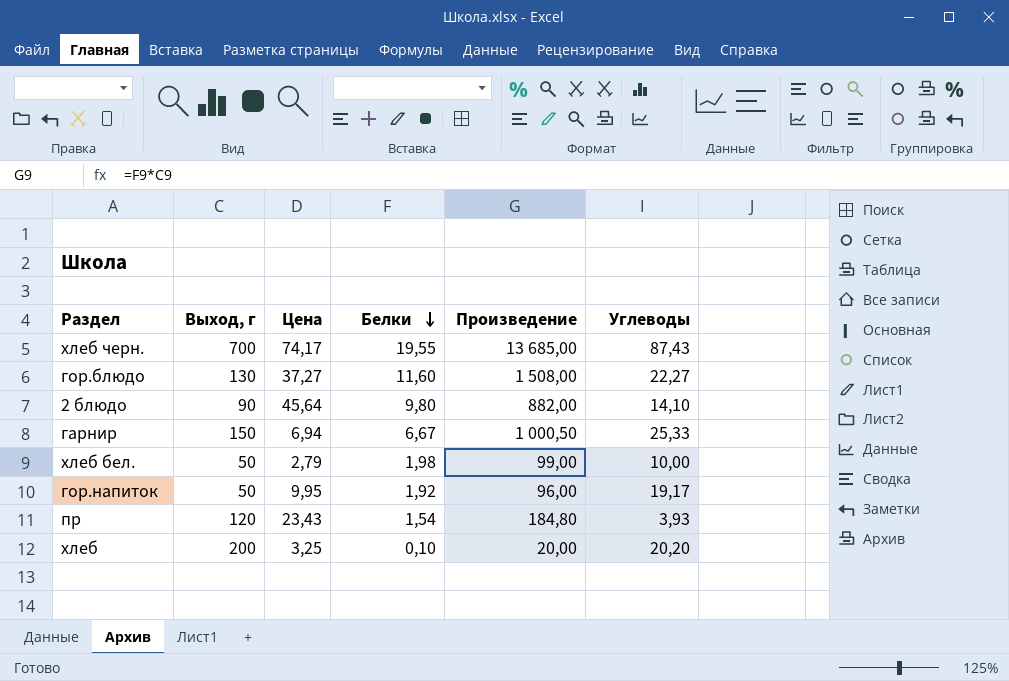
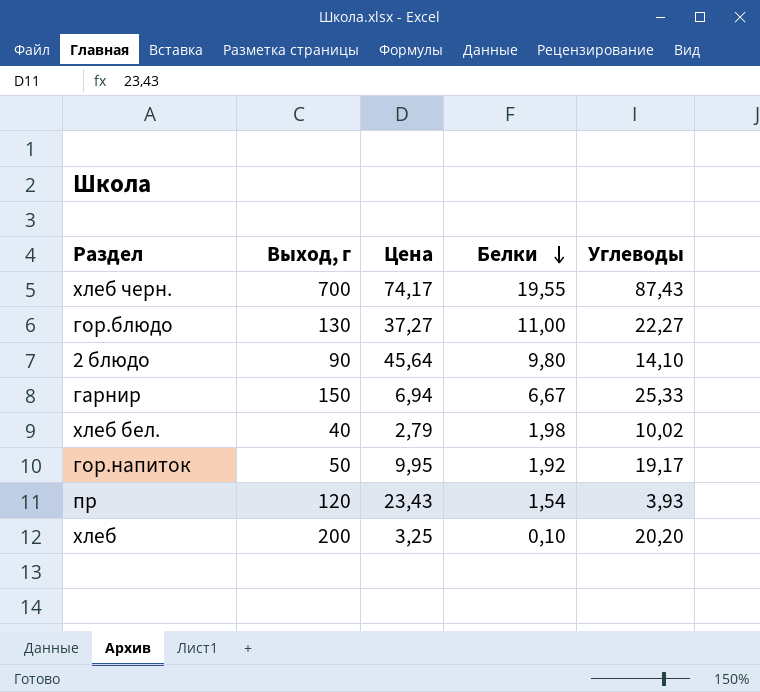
column Произведение | formula: [Выход, г] * [Белки] -> none
гор.блюдо | Белки: 11,60 -> 11,00
хлеб бел. | Выход, г: 50 -> 40
хлеб бел. | Углеводы: 10,00 -> 10,02

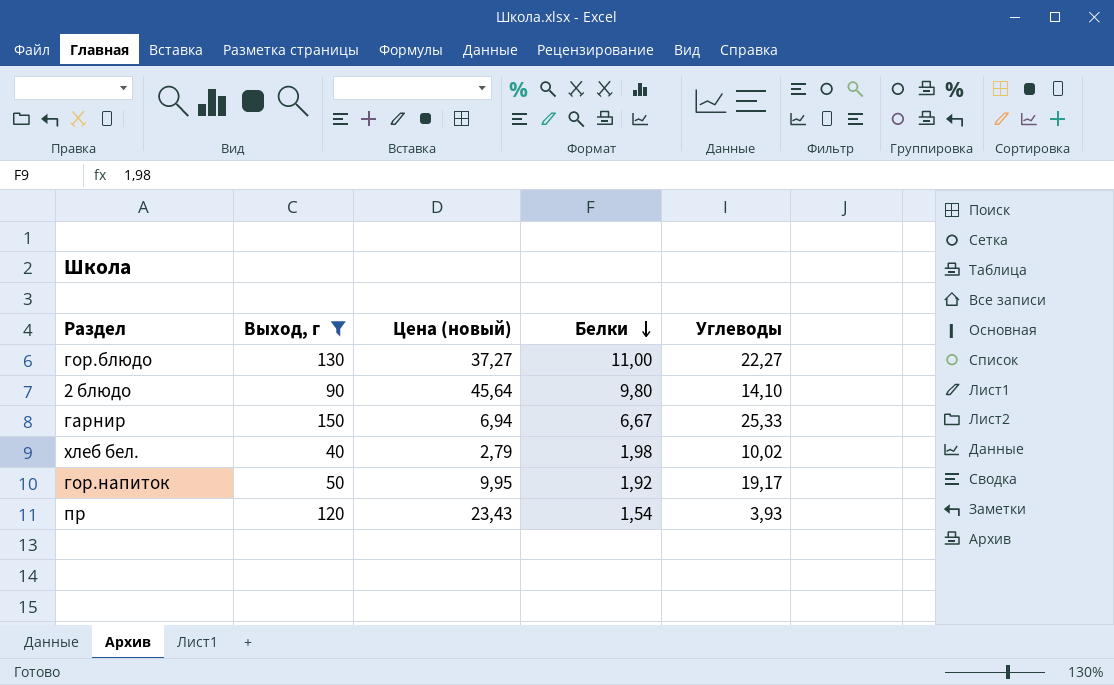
filter: none -> Выход, г <= 150
column name: Цена -> Цена (новый)

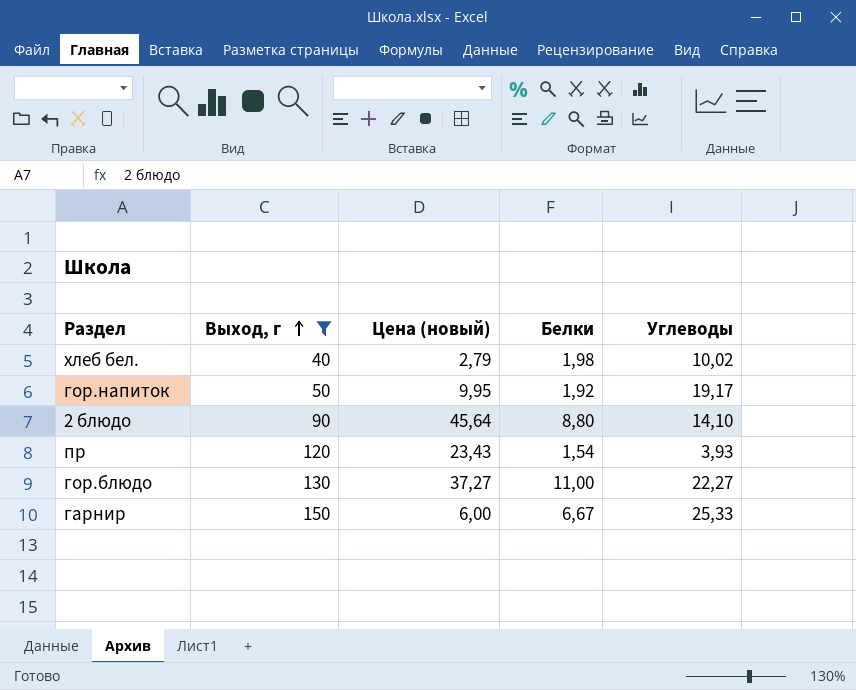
row order: Белки descending -> Выход, г ascending
2 блюдо | Белки: 9,80 -> 8,80
гарнир | Цена (новый): 6,94 -> 6,00

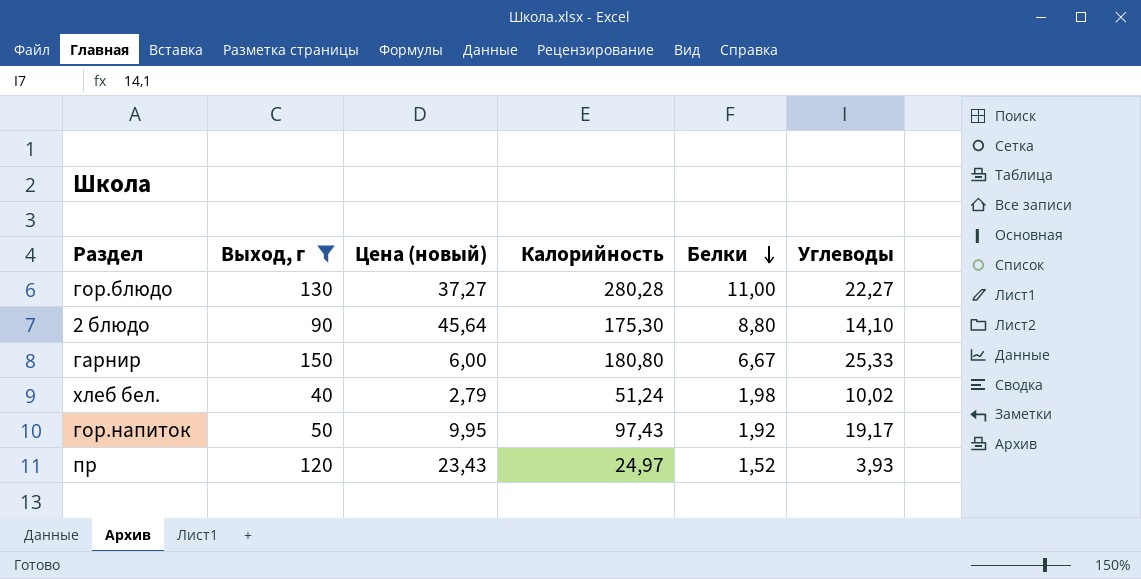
row order: Выход, г ascending -> Белки descending
column Калорийность | position: none -> 4
пр | Белки: 1,54 -> 1,52

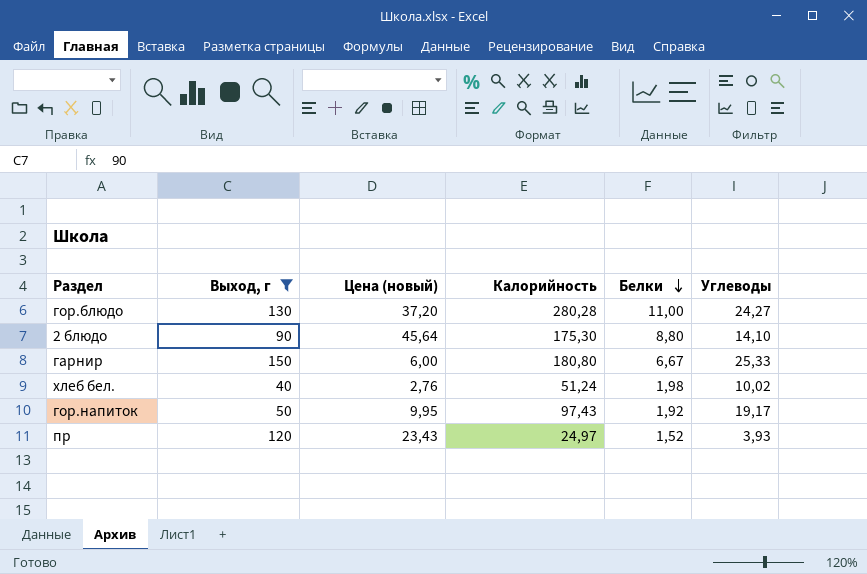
гор.блюдо | Цена (новый): 37,27 -> 37,20
гор.блюдо | Углеводы: 22,27 -> 24,27
хлеб бел. | Цена (новый): 2,79 -> 2,76

